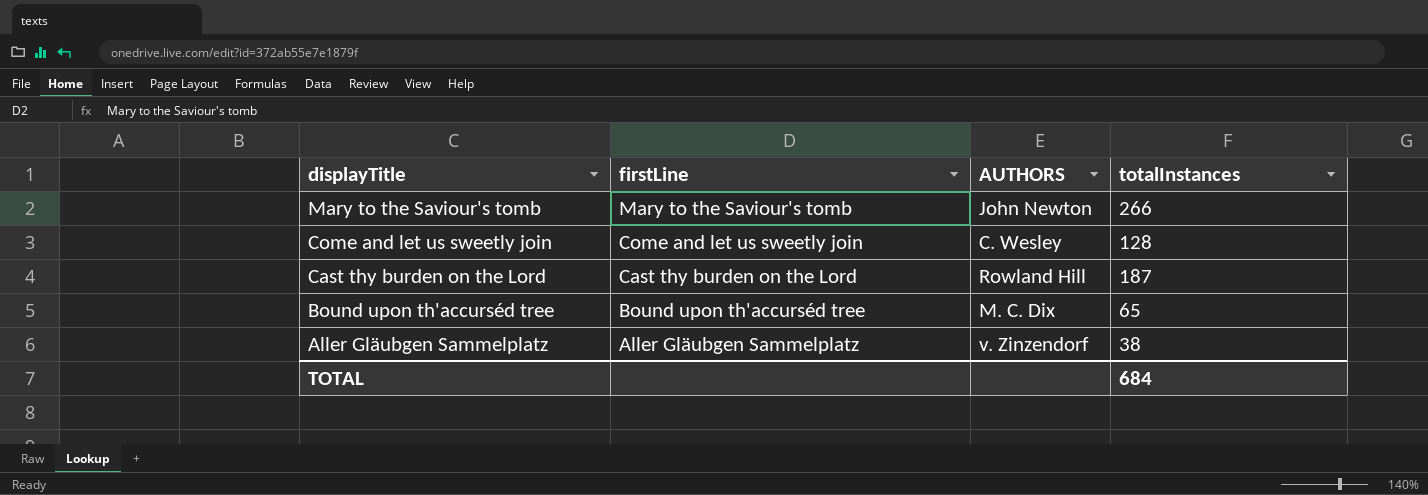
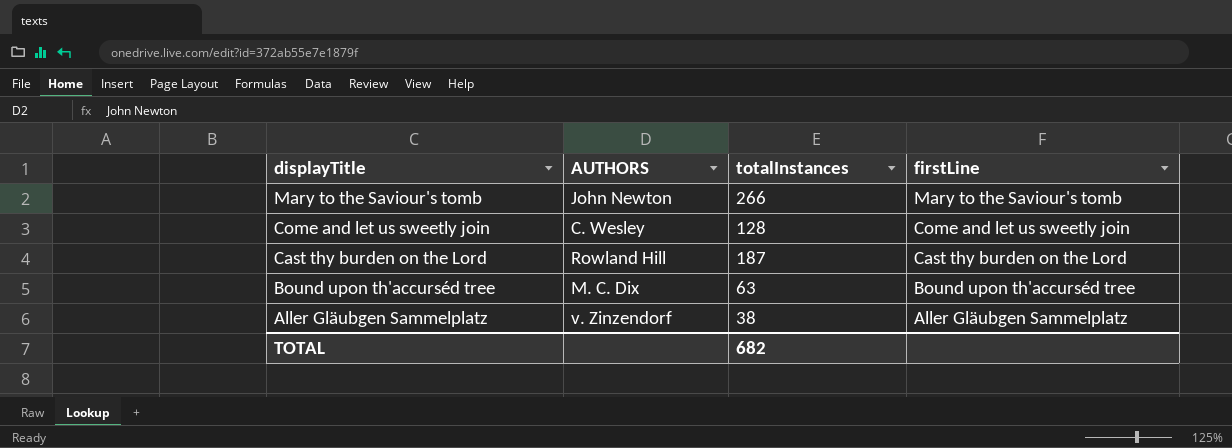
column firstLine | position: 2 -> 4
Bound upon th'accurséd tree | totalInstances: 65 -> 63
TOTAL | totalInstances: 684 -> 682

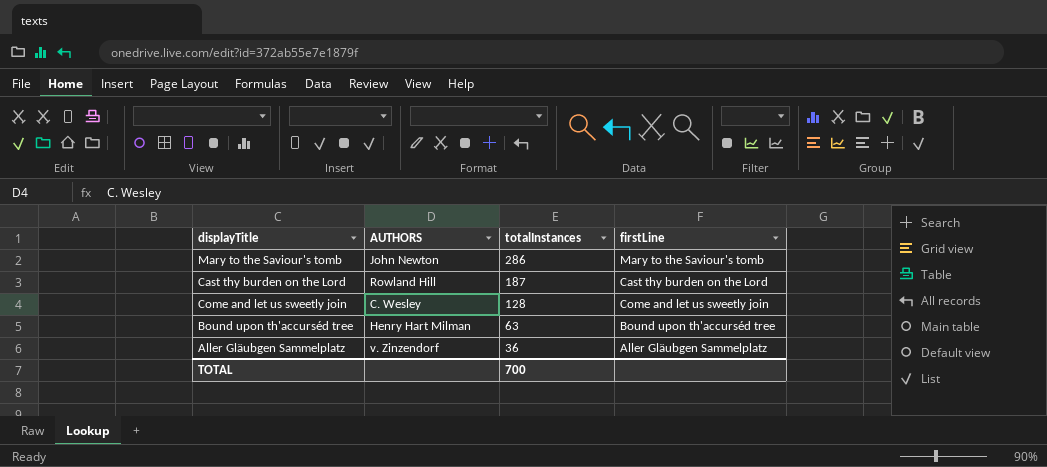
row order: displayTitle descending -> totalInstances descending
Mary to the Saviour's tomb | totalInstances: 266 -> 286
Bound upon th'accurséd tree | AUTHORS: M. C. Dix -> Henry Hart Milman
Aller Gläubgen Sammelplatz | totalInstances: 38 -> 36
TOTAL | totalInstances: 682 -> 700

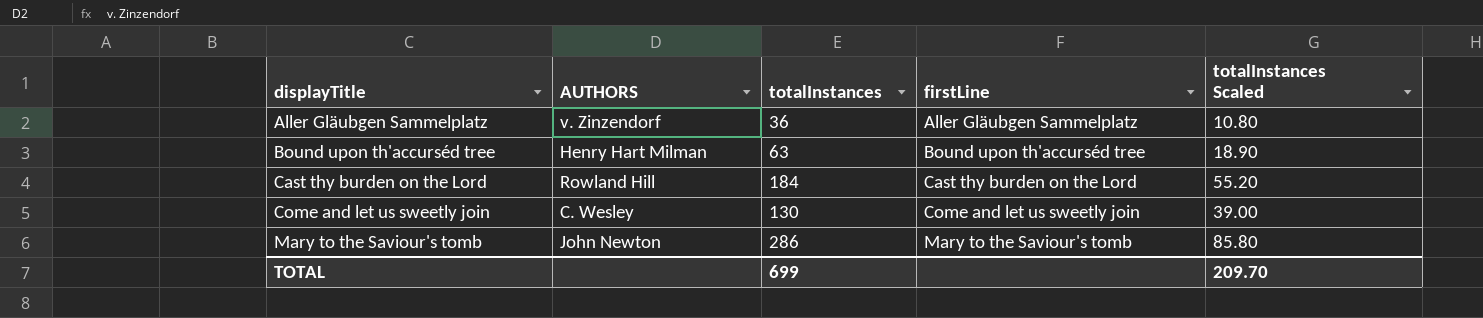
row order: totalInstances descending -> displayTitle ascending
column totalInstances Scaled | formula: none -> [totalInstances] * 0.3
Cast thy burden on the Lord | totalInstances: 187 -> 184
Come and let us sweetly join | totalInstances: 128 -> 130
TOTAL | totalInstances: 700 -> 699

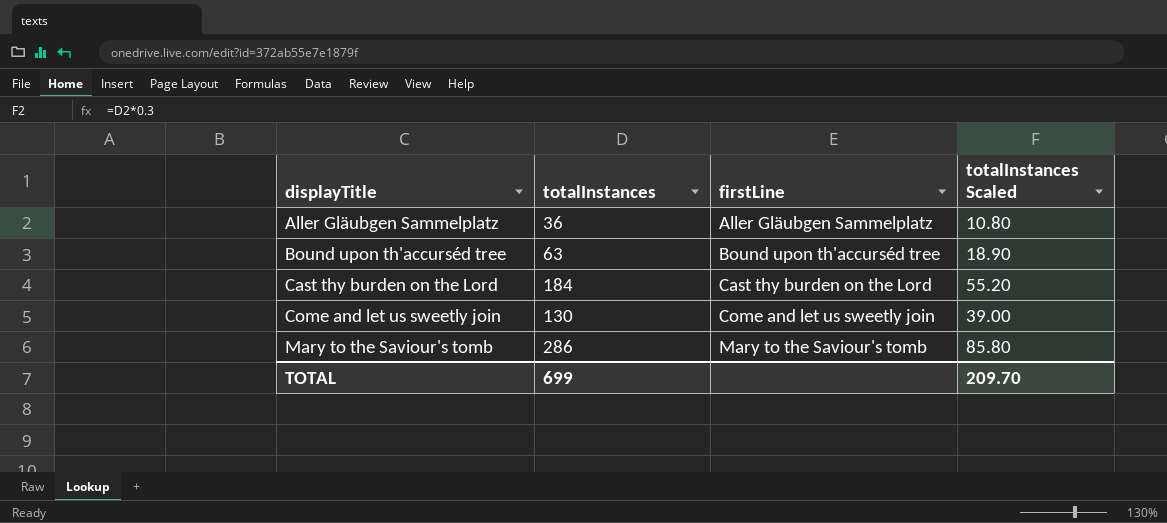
column AUTHORS | position: 2 -> none

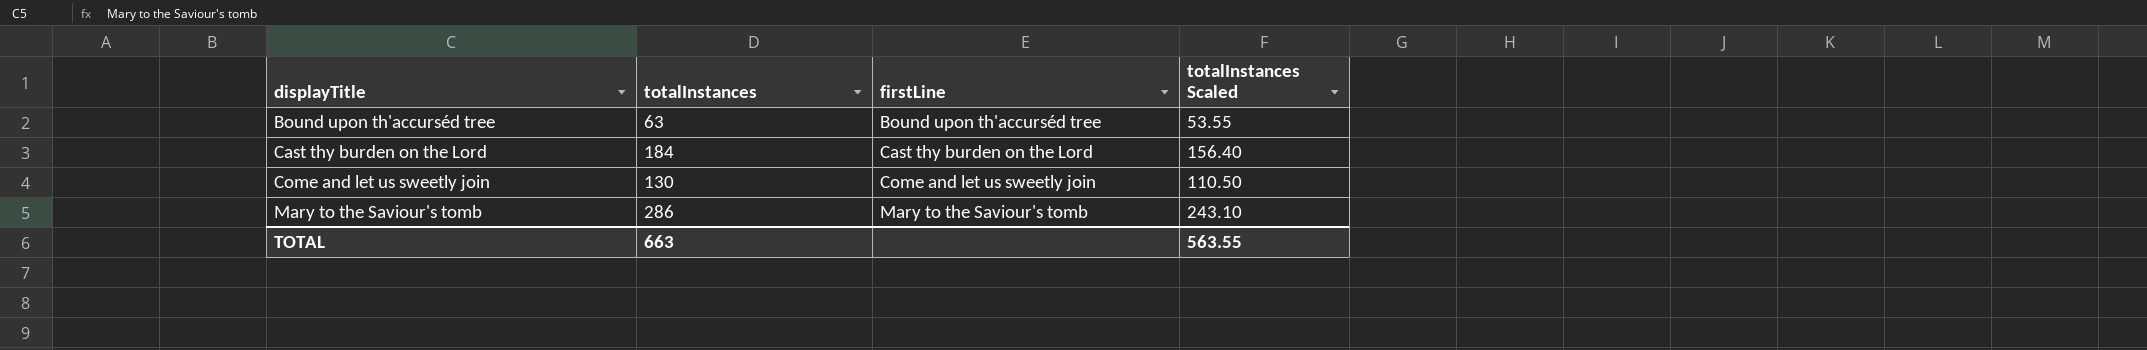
column totalInstances Scaled | formula: [totalInstances] * 0.3 -> [totalInstances] * 0.85
row Aller Gläubgen Sammelplatz: 36 | Aller Gläubgen Sammelplatz | 10.80 -> none
TOTAL | totalInstances: 699 -> 663
TOTAL | totalInstances Scaled: 209.70 -> 563.55

